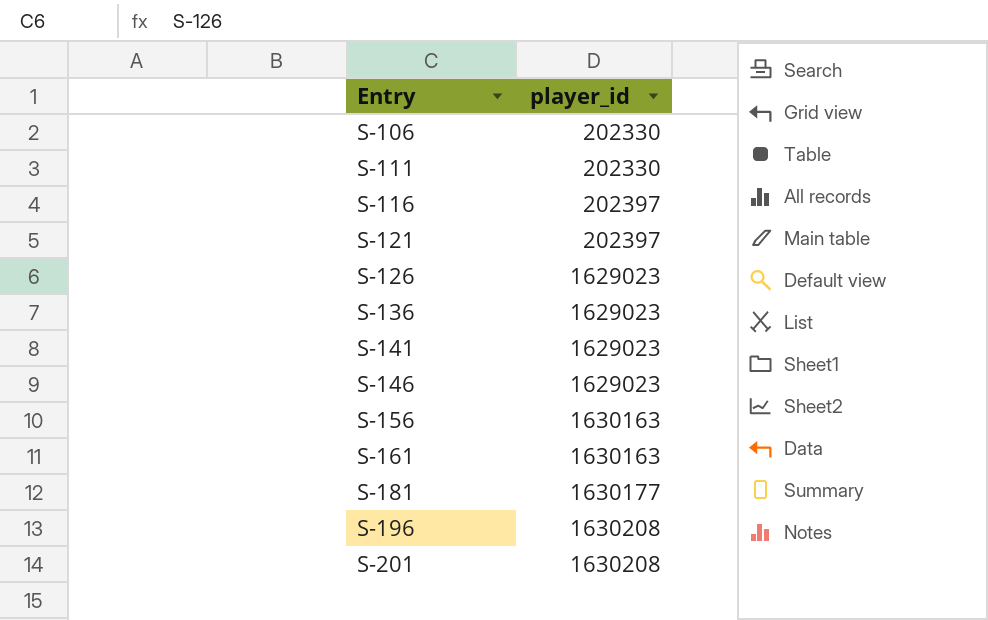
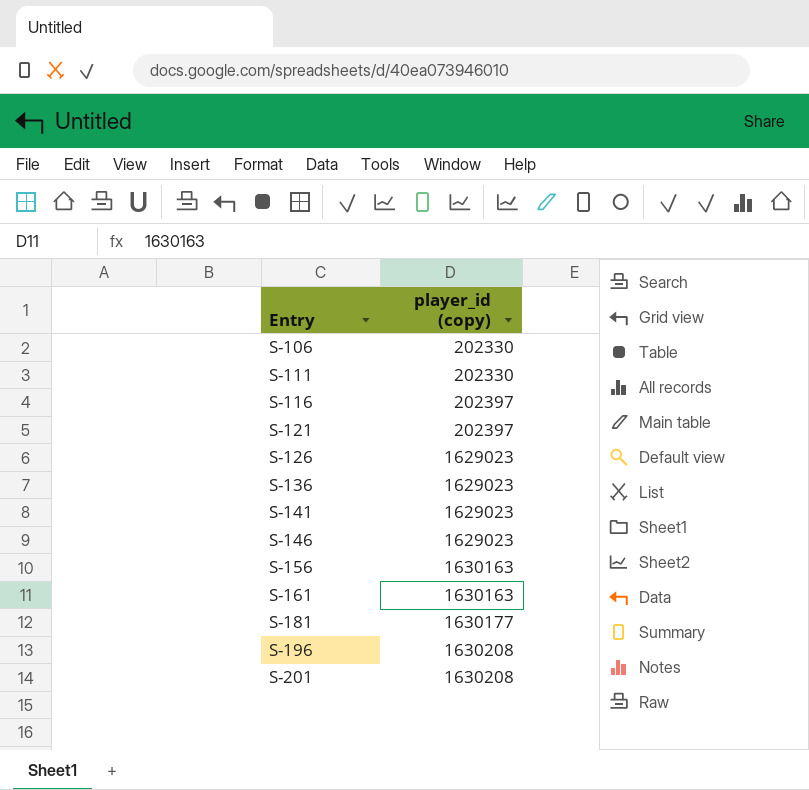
column name: player_id -> player_id (copy)

